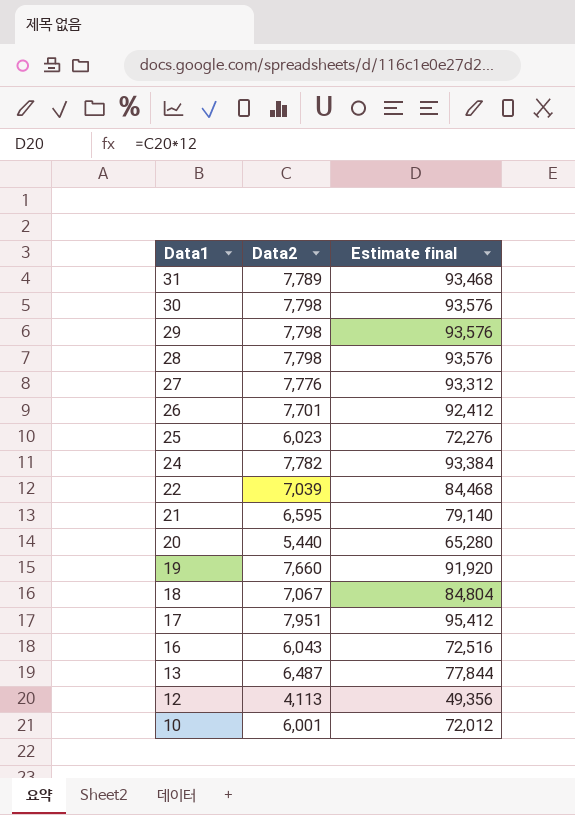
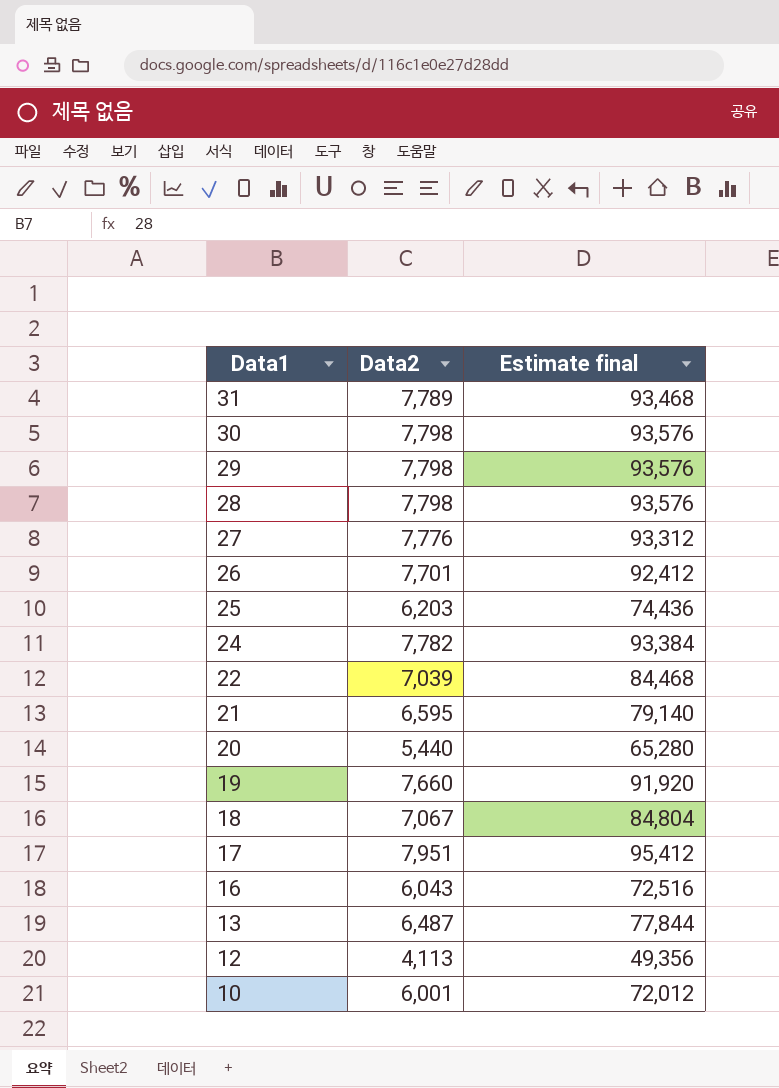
25 | Data2: 6,023 -> 6,203
25 | Estimate final: 72,276 -> 74,436

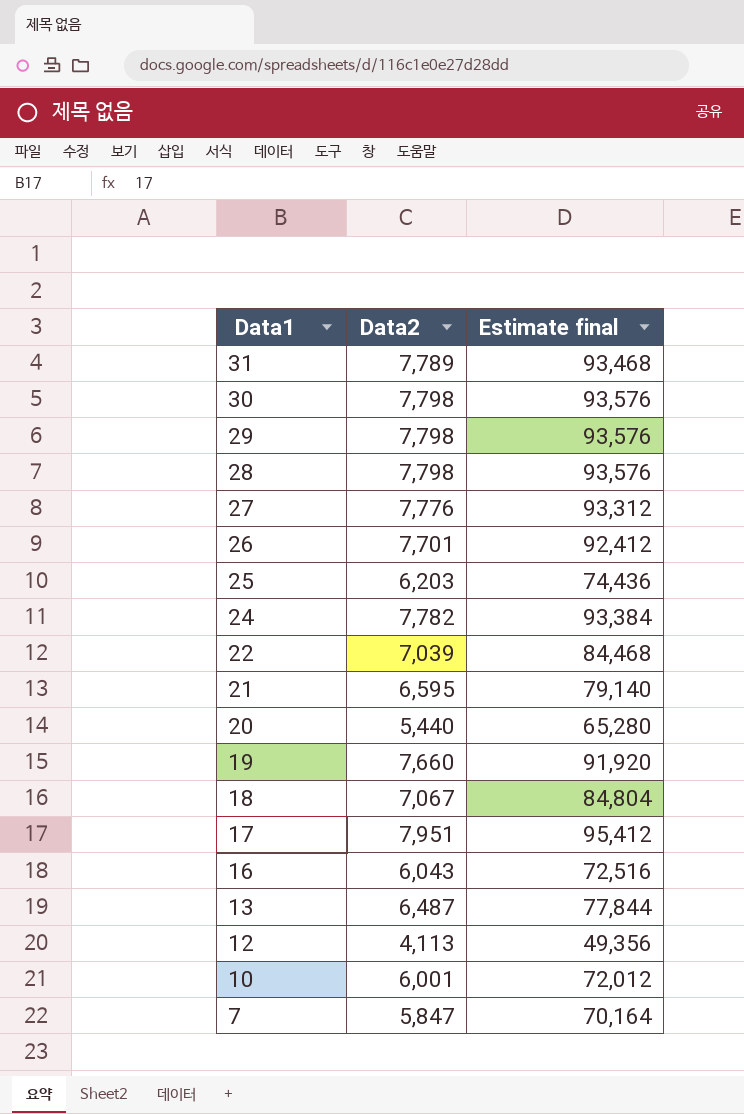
row 7: none -> 5,847 | 70,164

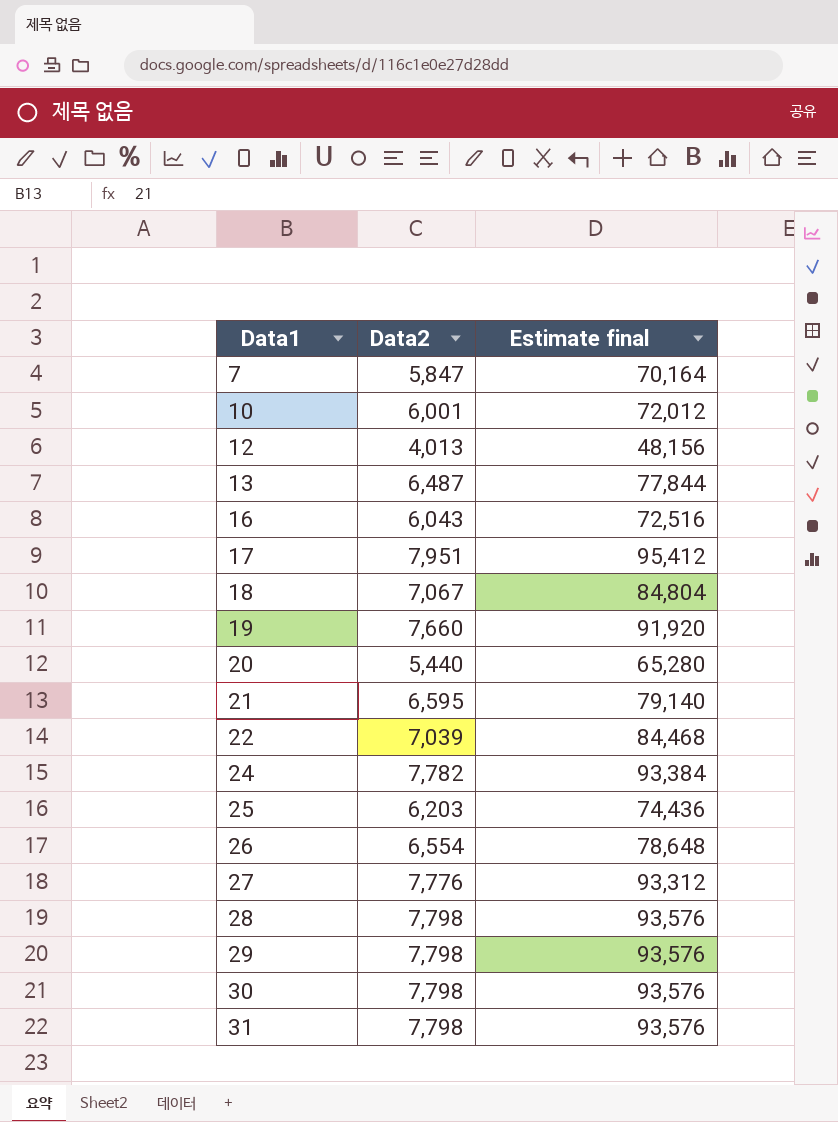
row order: Data1 descending -> Data1 ascending
12 | Data2: 4,113 -> 4,013
12 | Estimate final: 49,356 -> 48,156
26 | Data2: 7,701 -> 6,554
26 | Estimate final: 92,412 -> 78,648
31 | Data2: 7,789 -> 7,798
31 | Estimate final: 93,468 -> 93,576

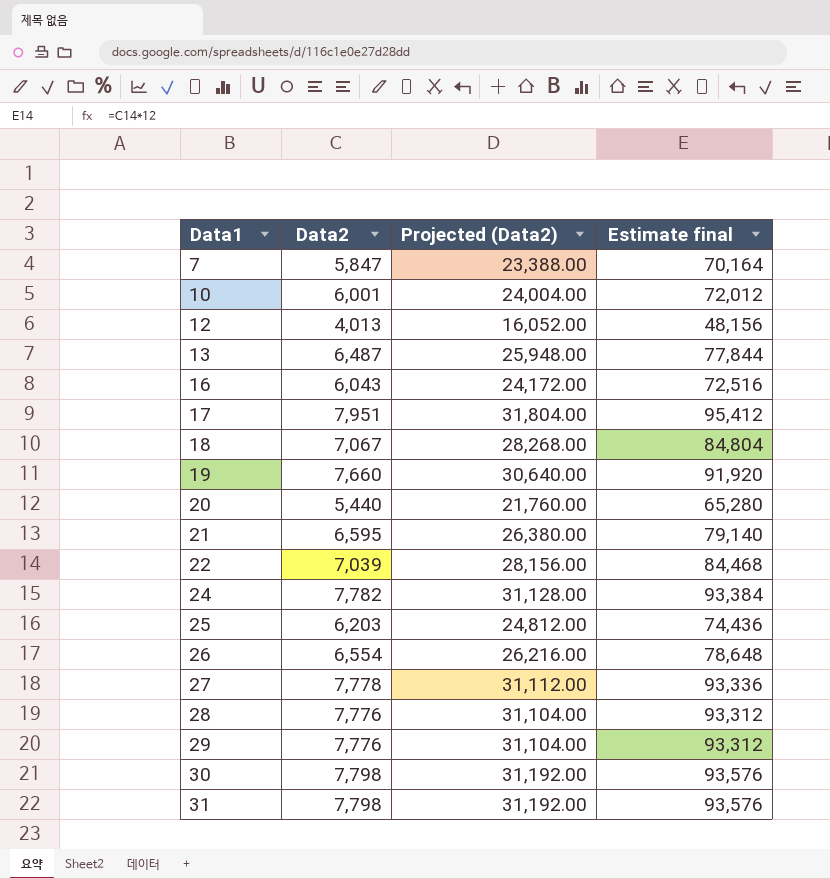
column Projected (Data2) | formula: none -> [Data2] * 4
27 | Data2: 7,776 -> 7,778
27 | Estimate final: 93,312 -> 93,336
28 | Data2: 7,798 -> 7,776
28 | Estimate final: 93,576 -> 93,312
29 | Data2: 7,798 -> 7,776
29 | Estimate final: 93,576 -> 93,312

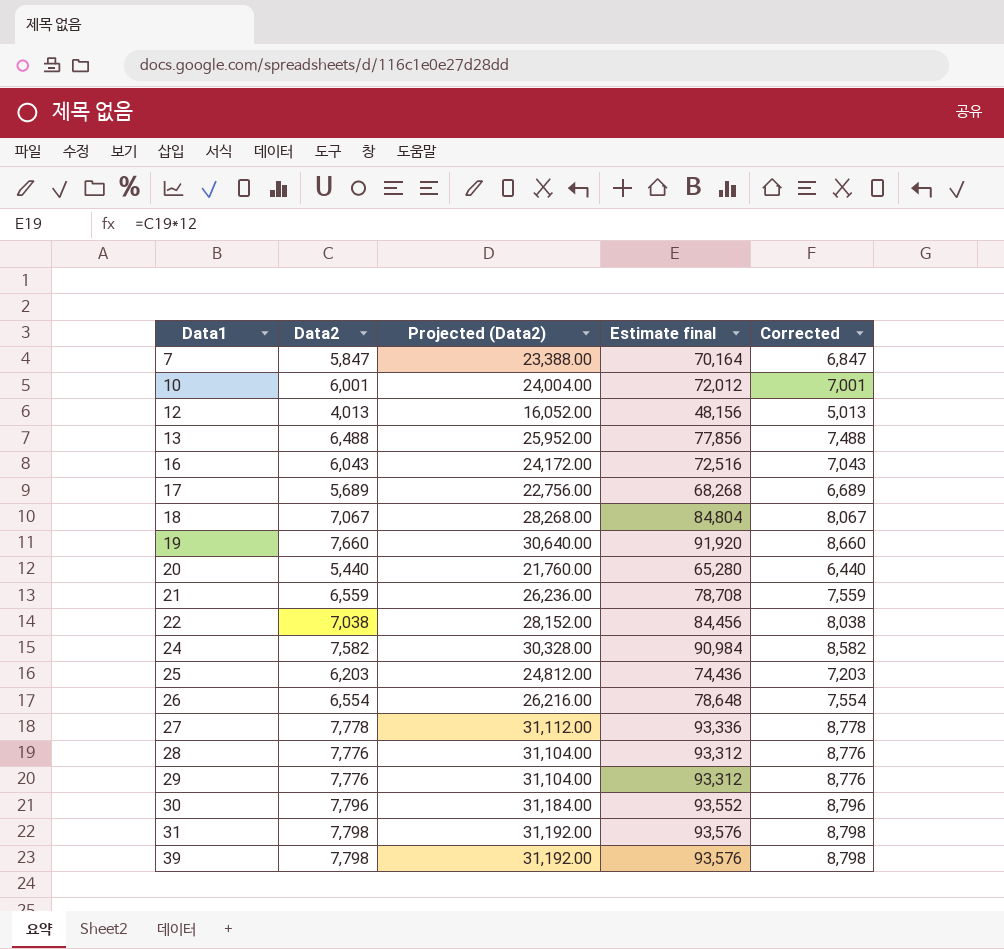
column Corrected | formula: none -> [Data2] + 1000
13 | Data2: 6,487 -> 6,488
13 | Projected (Data2): 25,948.00 -> 25,952.00
13 | Estimate final: 77,844 -> 77,856
17 | Data2: 7,951 -> 5,689
17 | Projected (Data2): 31,804.00 -> 22,756.00
17 | Estimate final: 95,412 -> 68,268
21 | Data2: 6,595 -> 6,559
21 | Projected (Data2): 26,380.00 -> 26,236.00
21 | Estimate final: 79,140 -> 78,708
22 | Data2: 7,039 -> 7,038
22 | Projected (Data2): 28,156.00 -> 28,152.00
22 | Estimate final: 84,468 -> 84,456
24 | Data2: 7,782 -> 7,582
24 | Projected (Data2): 31,128.00 -> 30,328.00
24 | Estimate final: 93,384 -> 90,984
30 | Data2: 7,798 -> 7,796
30 | Projected (Data2): 31,192.00 -> 31,184.00
30 | Estimate final: 93,576 -> 93,552
row 39: none -> 7,798 | 31,192.00 | 93,576 | 8,798

